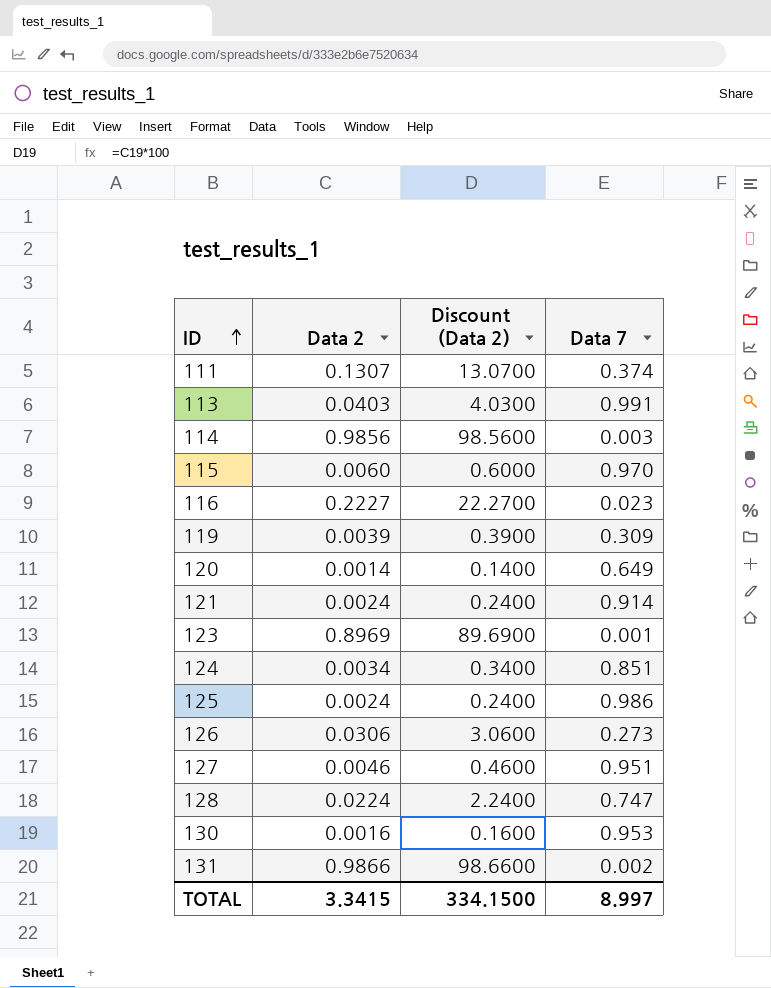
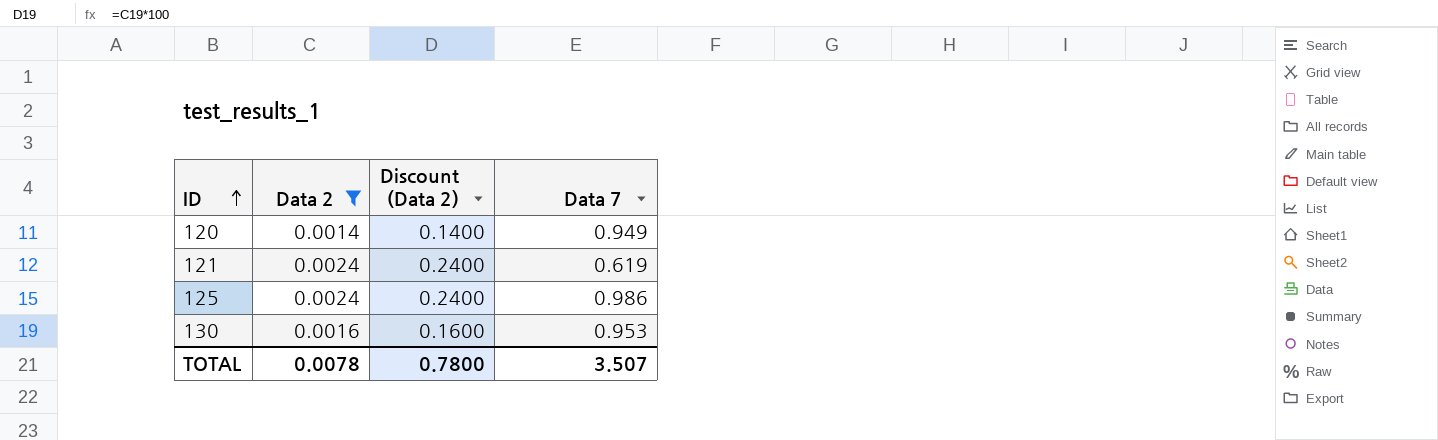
filter: none -> Data 2 <= 0.0024
120 | Data 7: 0.649 -> 0.949
121 | Data 7: 0.914 -> 0.619
TOTAL | Data 2: 3.3415 -> 0.0078
TOTAL | Discount (Data 2): 334.1500 -> 0.7800
TOTAL | Data 7: 8.997 -> 3.507

